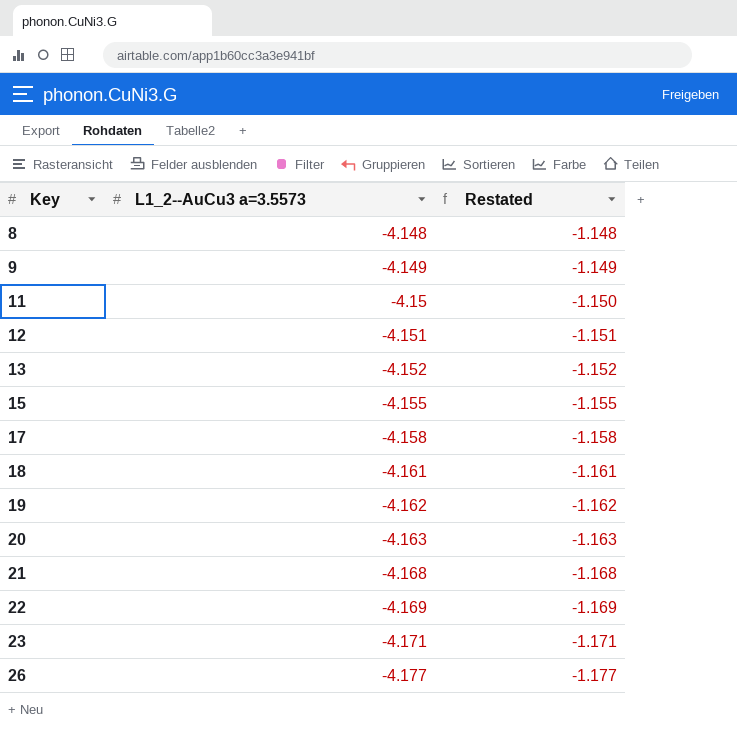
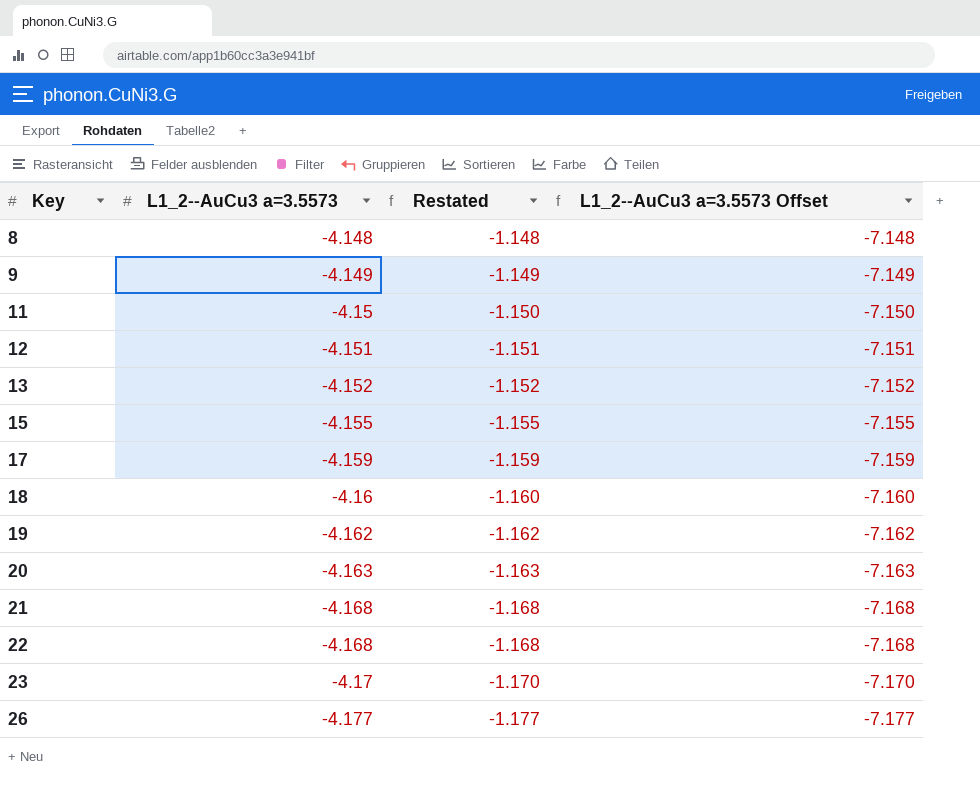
column L1_2--AuCu3 a=3.5573 Offset | formula: none -> [L1_2--AuCu3 a=3.5573] - 3
17 | L1_2--AuCu3 a=3.5573: -4.158 -> -4.159
17 | Restated: -1.158 -> -1.159
18 | L1_2--AuCu3 a=3.5573: -4.161 -> -4.16
18 | Restated: -1.161 -> -1.160
22 | L1_2--AuCu3 a=3.5573: -4.169 -> -4.168
22 | Restated: -1.169 -> -1.168
23 | L1_2--AuCu3 a=3.5573: -4.171 -> -4.17
23 | Restated: -1.171 -> -1.170

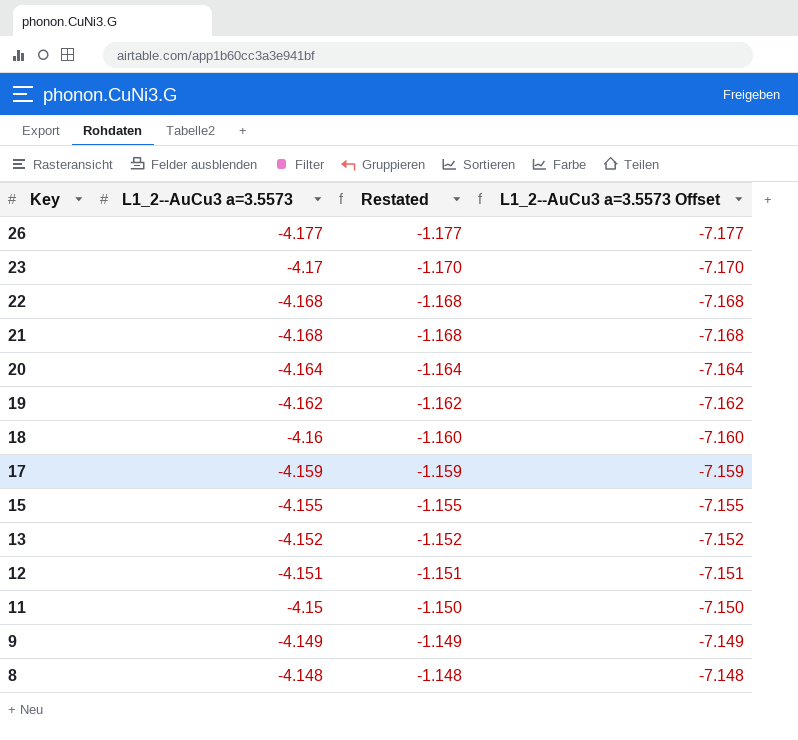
row order: Key ascending -> Key descending
20 | L1_2--AuCu3 a=3.5573: -4.163 -> -4.164
20 | Restated: -1.163 -> -1.164
20 | L1_2--AuCu3 a=3.5573 Offset: -7.163 -> -7.164

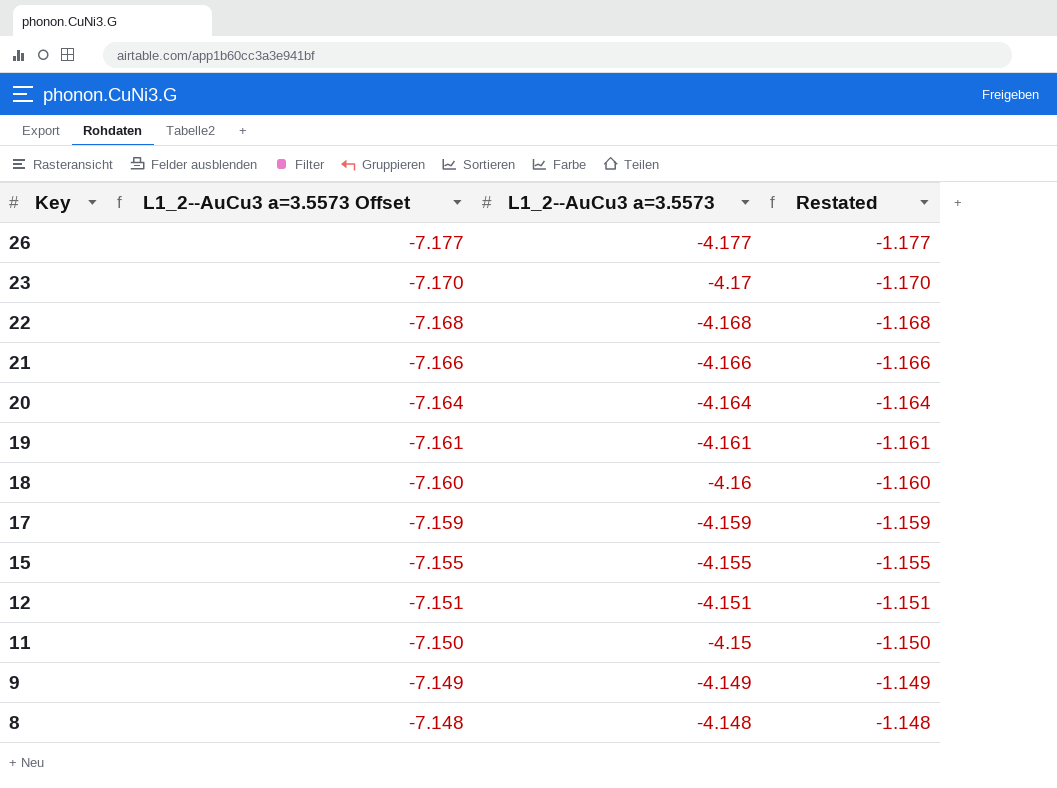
column L1_2--AuCu3 a=3.5573 Offset | position: 4 -> 2
row 13: -4.152 | -1.152 | -7.152 -> none
21 | L1_2--AuCu3 a=3.5573 Offset: -7.168 -> -7.166
21 | L1_2--AuCu3 a=3.5573: -4.168 -> -4.166
21 | Restated: -1.168 -> -1.166
19 | L1_2--AuCu3 a=3.5573 Offset: -7.162 -> -7.161
19 | L1_2--AuCu3 a=3.5573: -4.162 -> -4.161
19 | Restated: -1.162 -> -1.161

